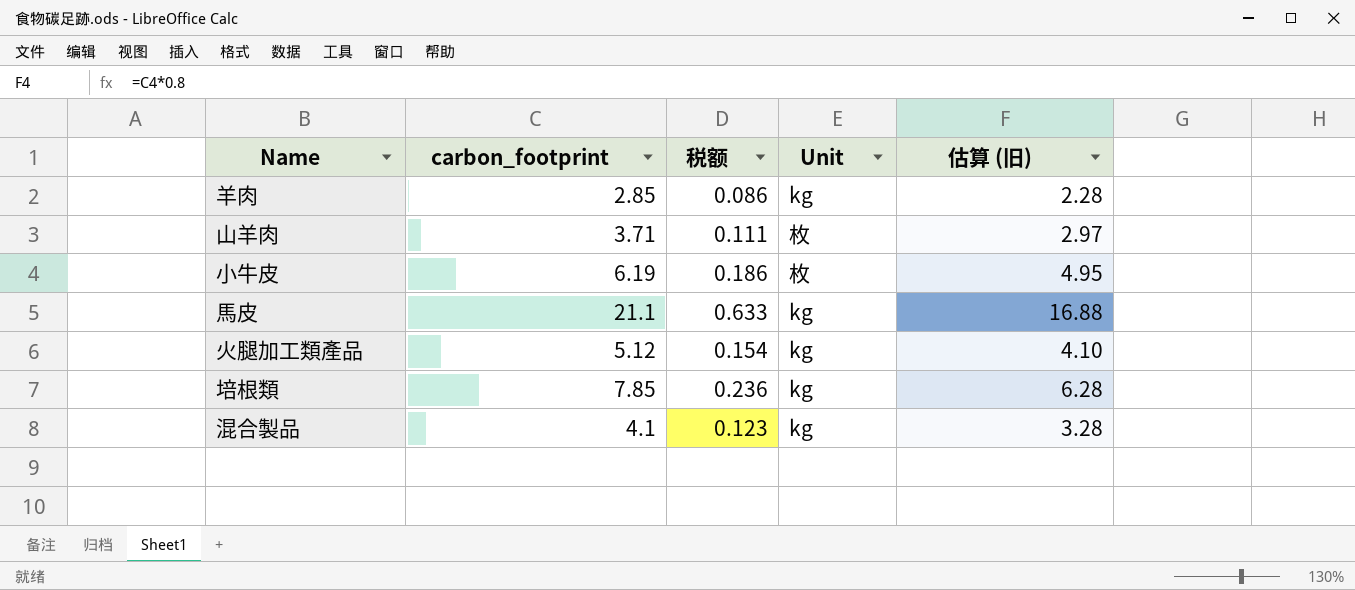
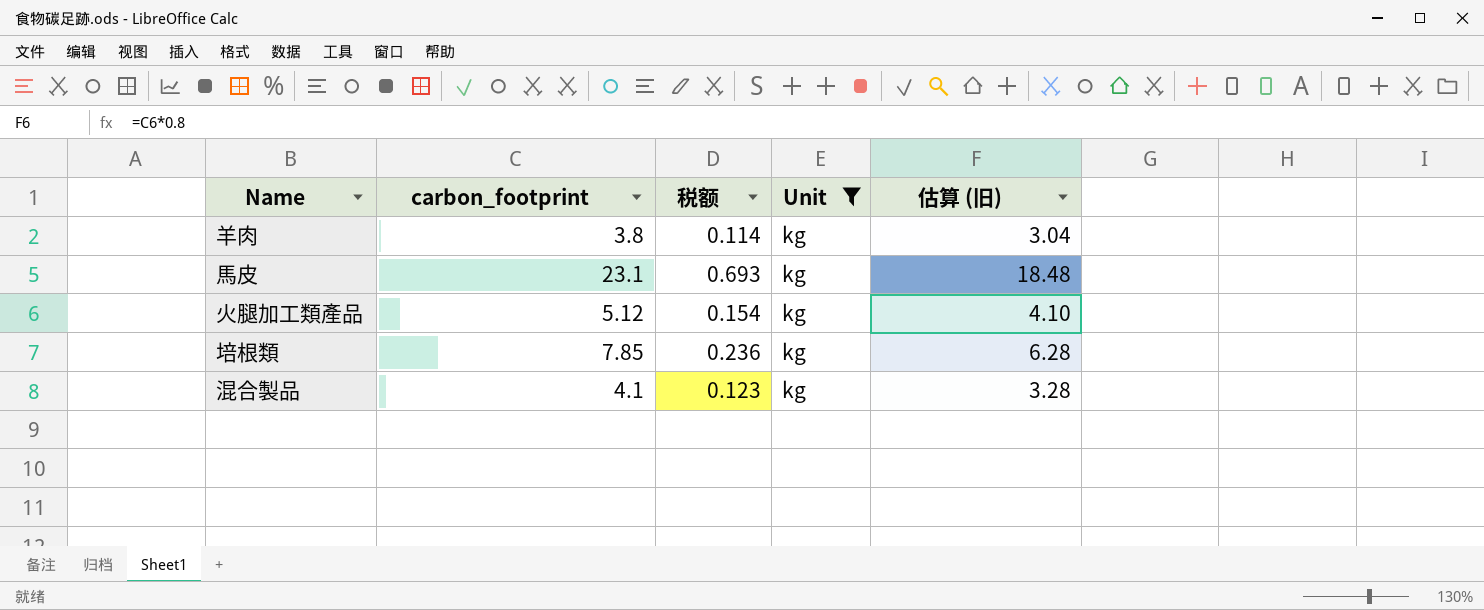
filter: none -> Unit = kg
羊肉 | carbon_footprint: 2.85 -> 3.8
羊肉 | 税额: 0.086 -> 0.114
羊肉 | 估算 (旧): 2.28 -> 3.04
馬皮 | carbon_footprint: 21.1 -> 23.1
馬皮 | 税额: 0.633 -> 0.693
馬皮 | 估算 (旧): 16.88 -> 18.48

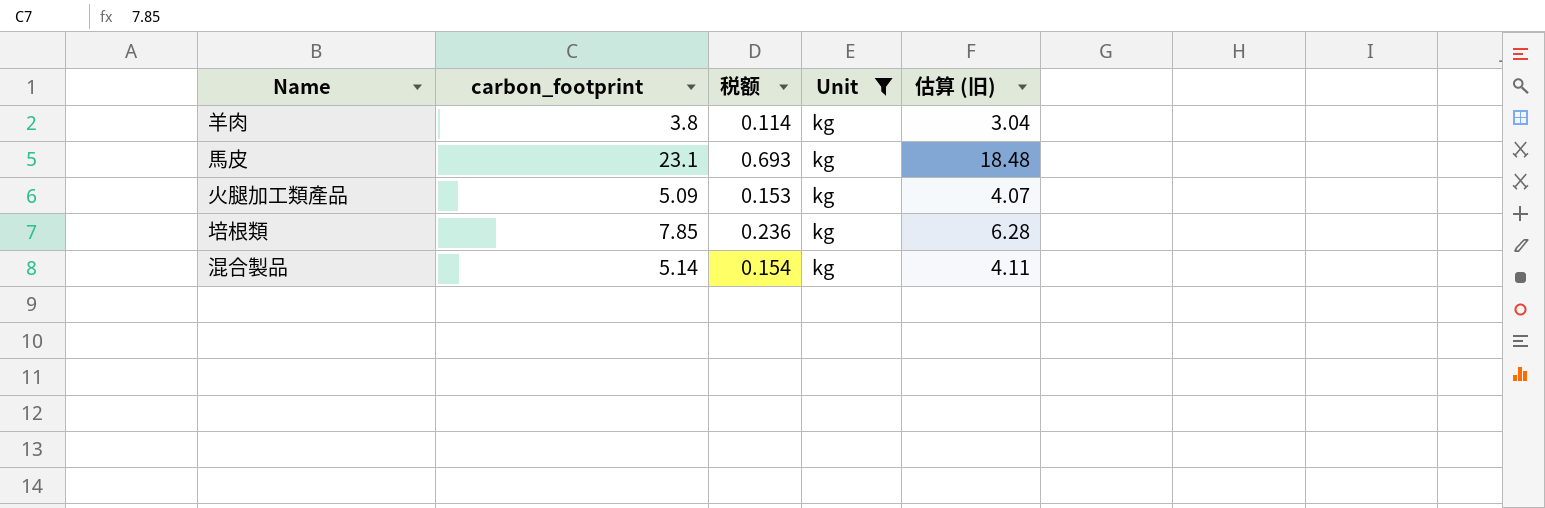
火腿加工類產品 | carbon_footprint: 5.12 -> 5.09
火腿加工類產品 | 税额: 0.154 -> 0.153
火腿加工類產品 | 估算 (旧): 4.10 -> 4.07
混合製品 | carbon_footprint: 4.1 -> 5.14
混合製品 | 税额: 0.123 -> 0.154
混合製品 | 估算 (旧): 3.28 -> 4.11

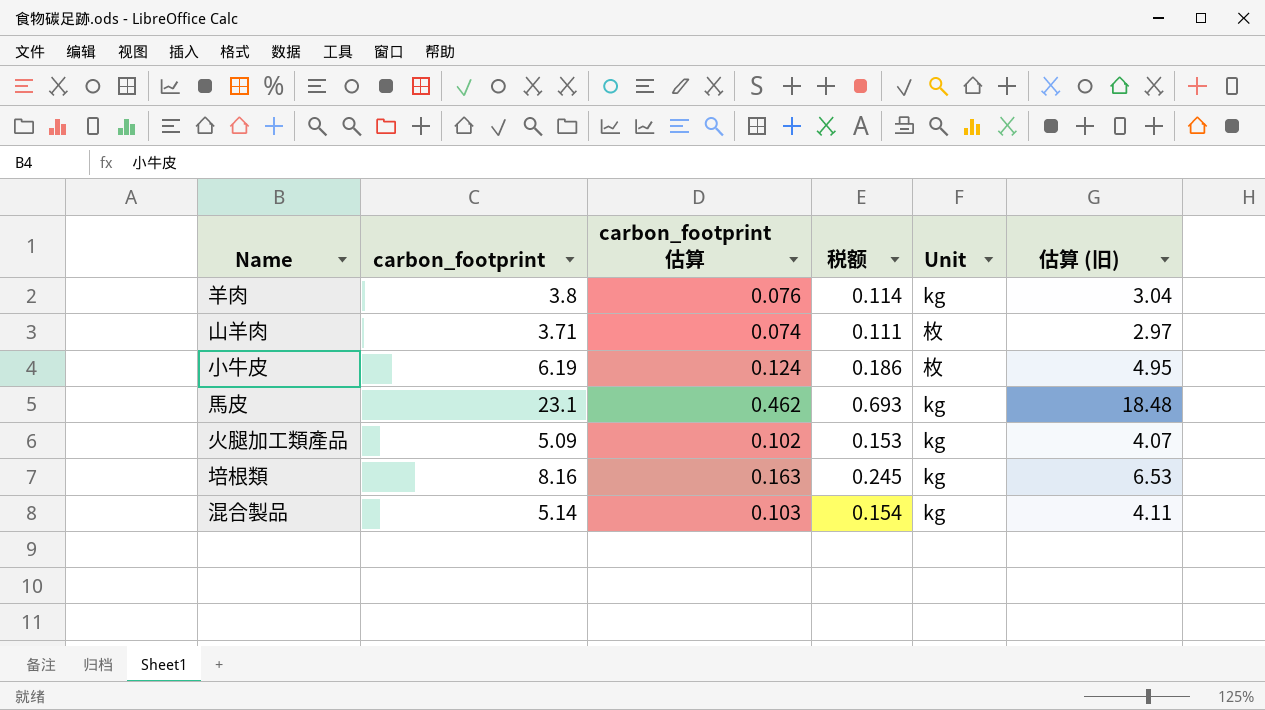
filter: Unit = kg -> none
column carbon_footprint 估算 | formula: none -> [carbon_footprint] * 0.02
培根類 | carbon_footprint: 7.85 -> 8.16
培根類 | 税额: 0.236 -> 0.245
培根類 | 估算 (旧): 6.28 -> 6.53

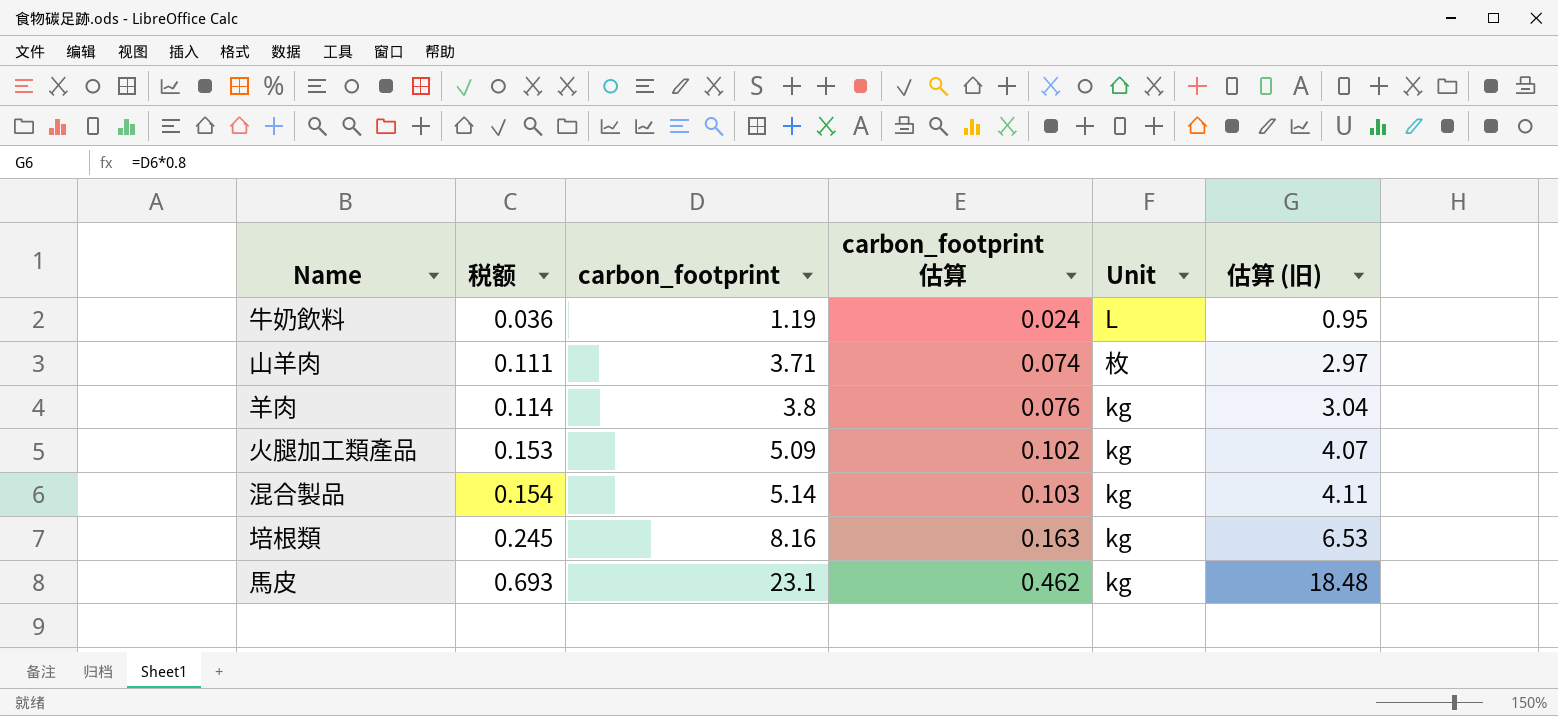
row order: none -> 税额 ascending
column 税额 | position: 4 -> 2
row 小牛皮: 6.19 | 0.124 | 0.186 | 枚 | 4.95 -> none
row 牛奶飲料: none -> 0.036 | 1.19 | 0.024 | L | 0.95

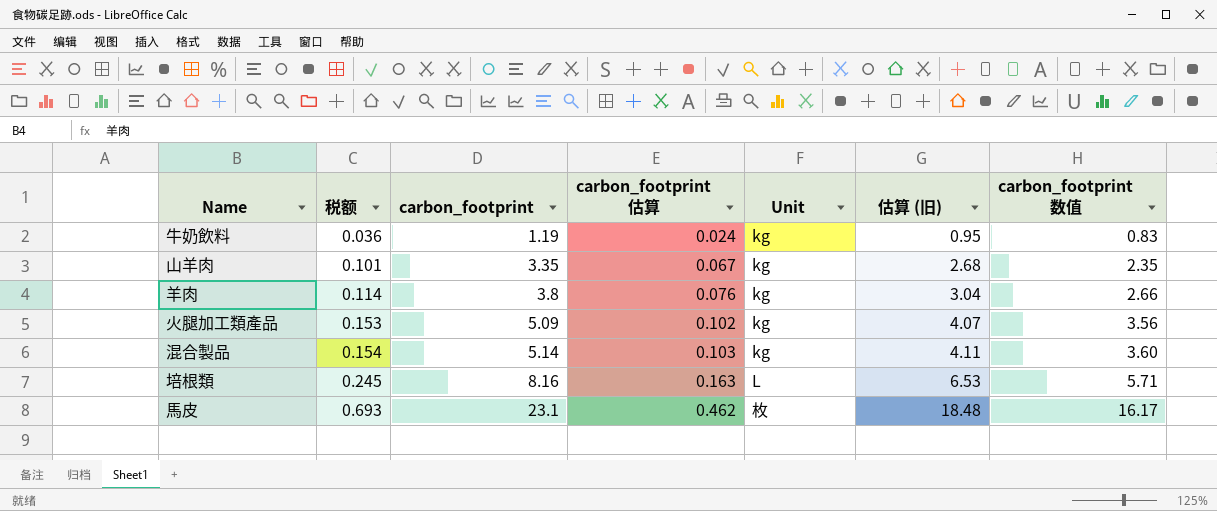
column carbon_footprint 数值 | formula: none -> [carbon_footprint] * 0.7
牛奶飲料 | Unit: L -> kg
山羊肉 | 税额: 0.111 -> 0.101
山羊肉 | carbon_footprint: 3.71 -> 3.35
山羊肉 | carbon_footprint 估算: 0.074 -> 0.067
山羊肉 | Unit: 枚 -> kg
山羊肉 | 估算 (旧): 2.97 -> 2.68
培根類 | Unit: kg -> L
馬皮 | Unit: kg -> 枚

